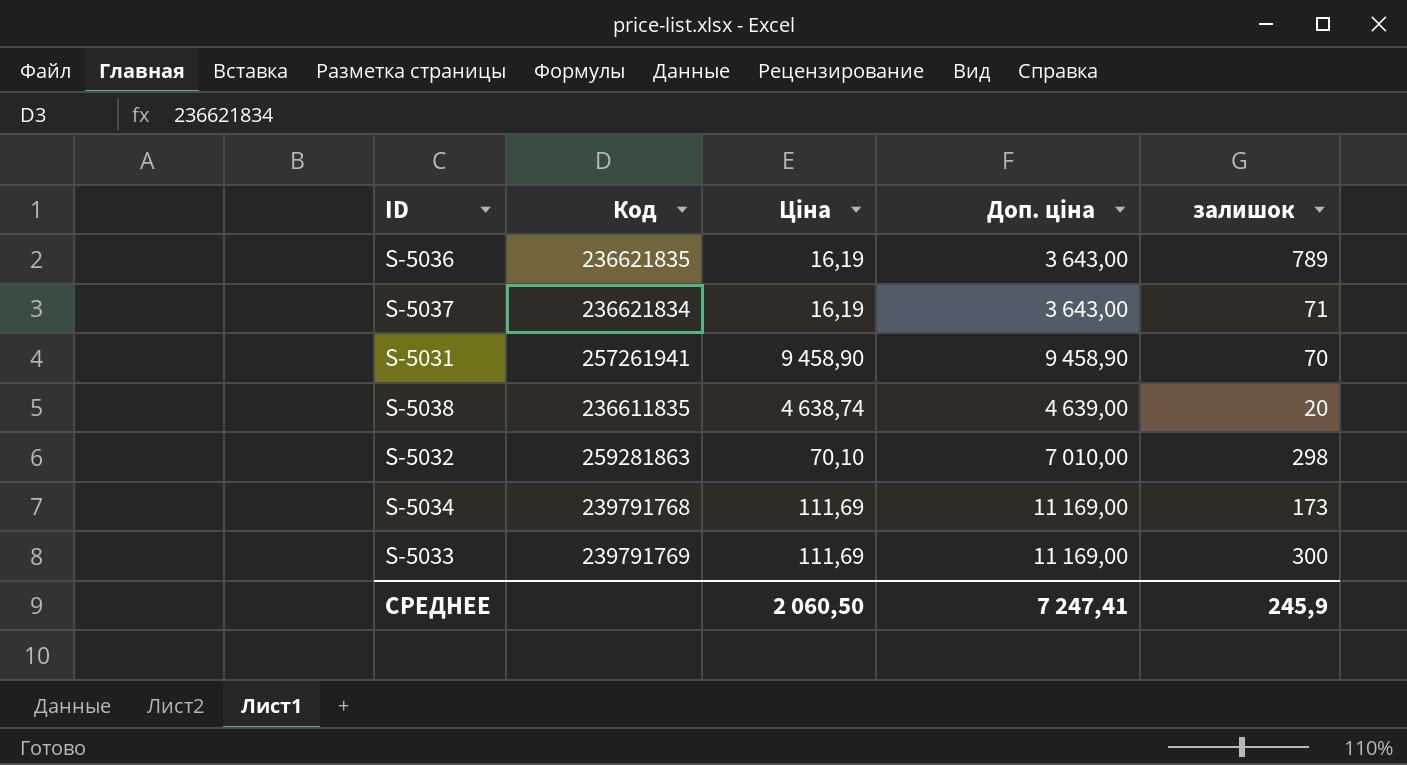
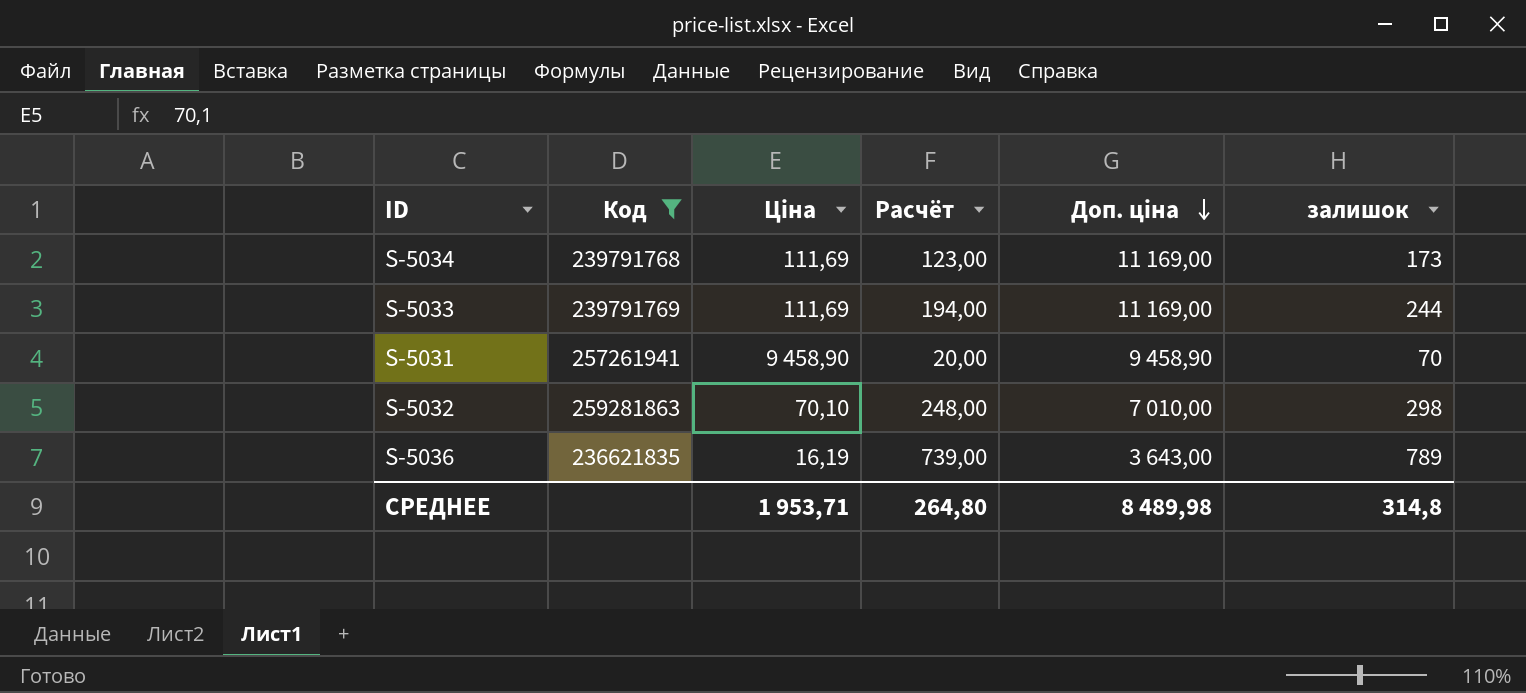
filter: none -> Код >= 236621835
row order: none -> Доп. ціна descending
column Расчёт | formula: none -> [залишок] - 50
S-5033 | залишок: 300 -> 244
СРЕДНЕЕ | Ціна: 2 060,50 -> 1 953,71
СРЕДНЕЕ | Доп. ціна: 7 247,41 -> 8 489,98
СРЕДНЕЕ | залишок: 245,9 -> 314,8

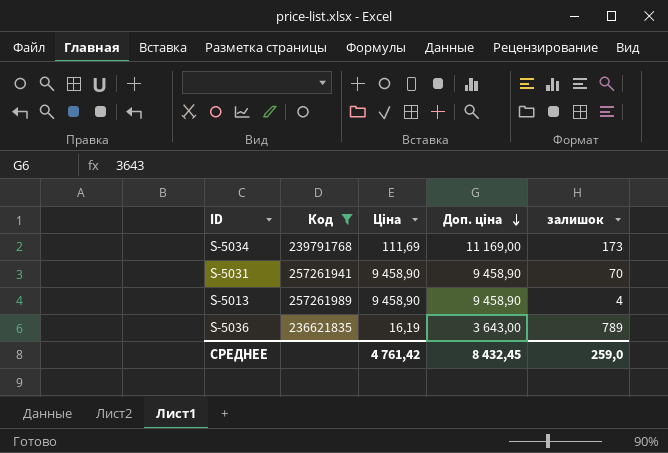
column Расчёт | formula: [залишок] - 50 -> none
row S-5033: 239791769 | 111,69 | 194,00 | 11 169,00 | 244 -> none
row S-5032: 259281863 | 70,10 | 248,00 | 7 010,00 | 298 -> none
row S-5013: none -> 257261989 | 9 458,90 | 9 458,90 | 4
СРЕДНЕЕ | Ціна: 1 953,71 -> 4 761,42
СРЕДНЕЕ | Доп. ціна: 8 489,98 -> 8 432,45
СРЕДНЕЕ | залишок: 314,8 -> 259,0

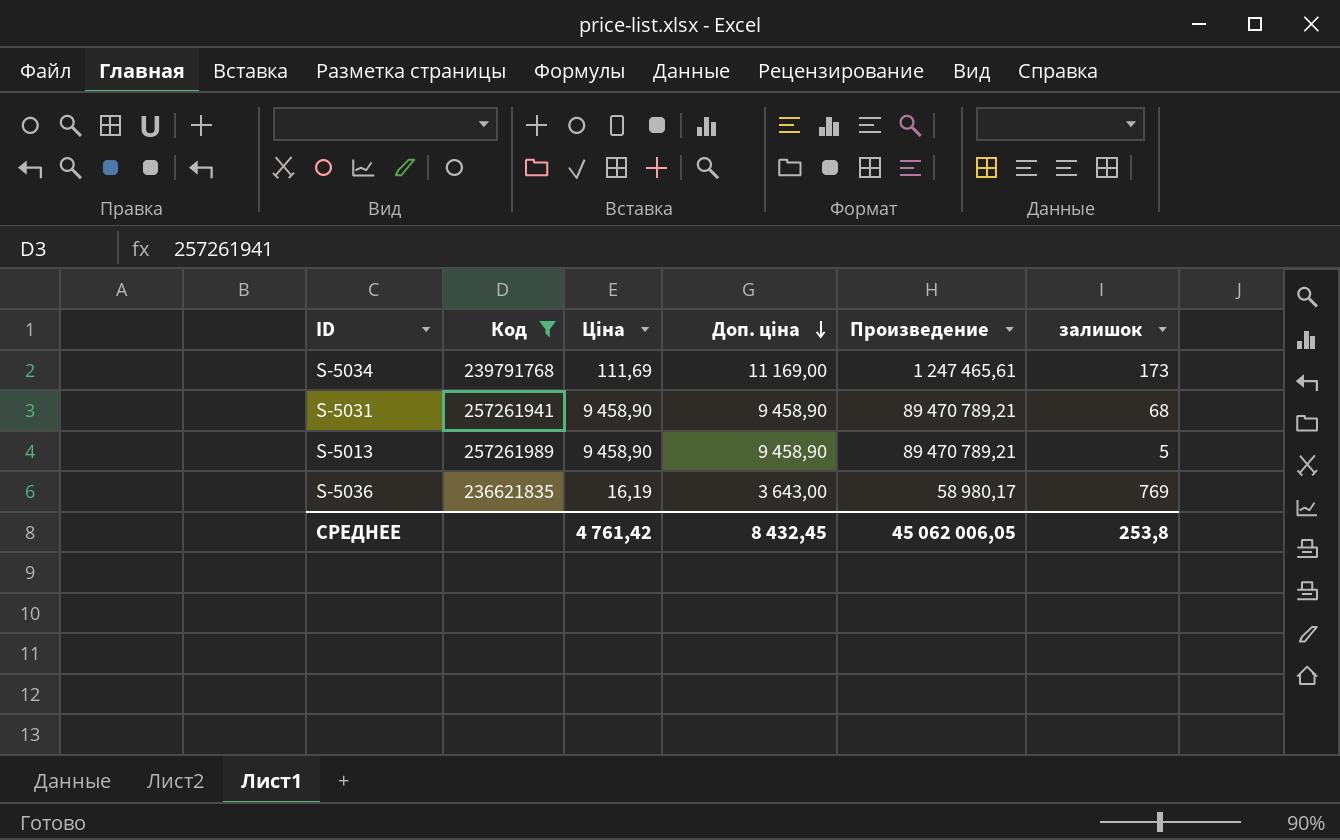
column Произведение | formula: none -> [Ціна] * [Доп. ціна]
S-5031 | залишок: 70 -> 68
S-5013 | залишок: 4 -> 5
S-5036 | залишок: 789 -> 769
СРЕДНЕЕ | залишок: 259,0 -> 253,8

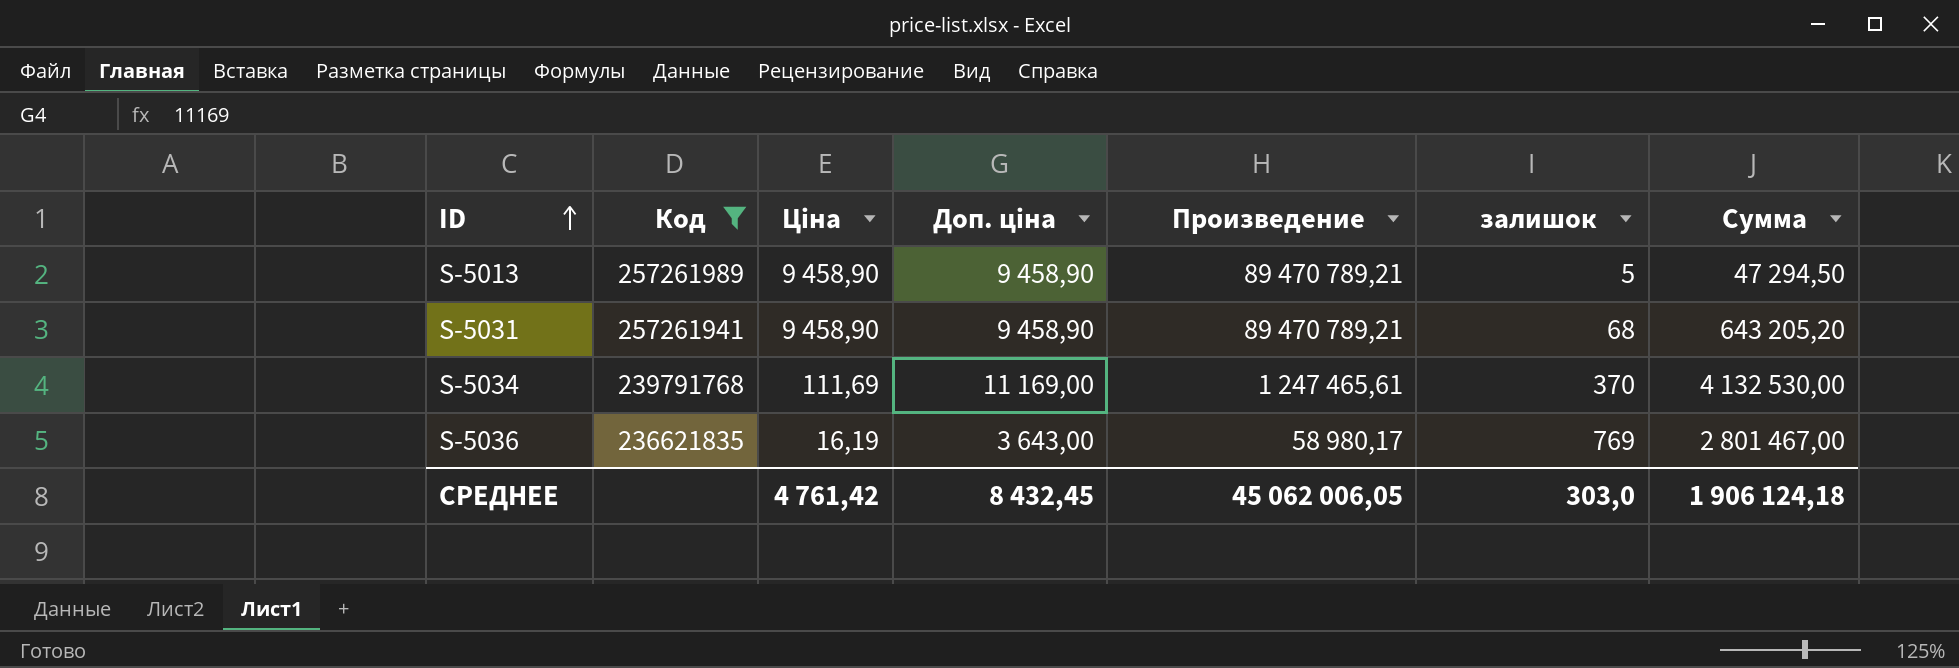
row order: Доп. ціна descending -> ID ascending
column Сумма | formula: none -> [Доп. ціна] * [залишок]
S-5034 | залишок: 173 -> 370
СРЕДНЕЕ | залишок: 253,8 -> 303,0

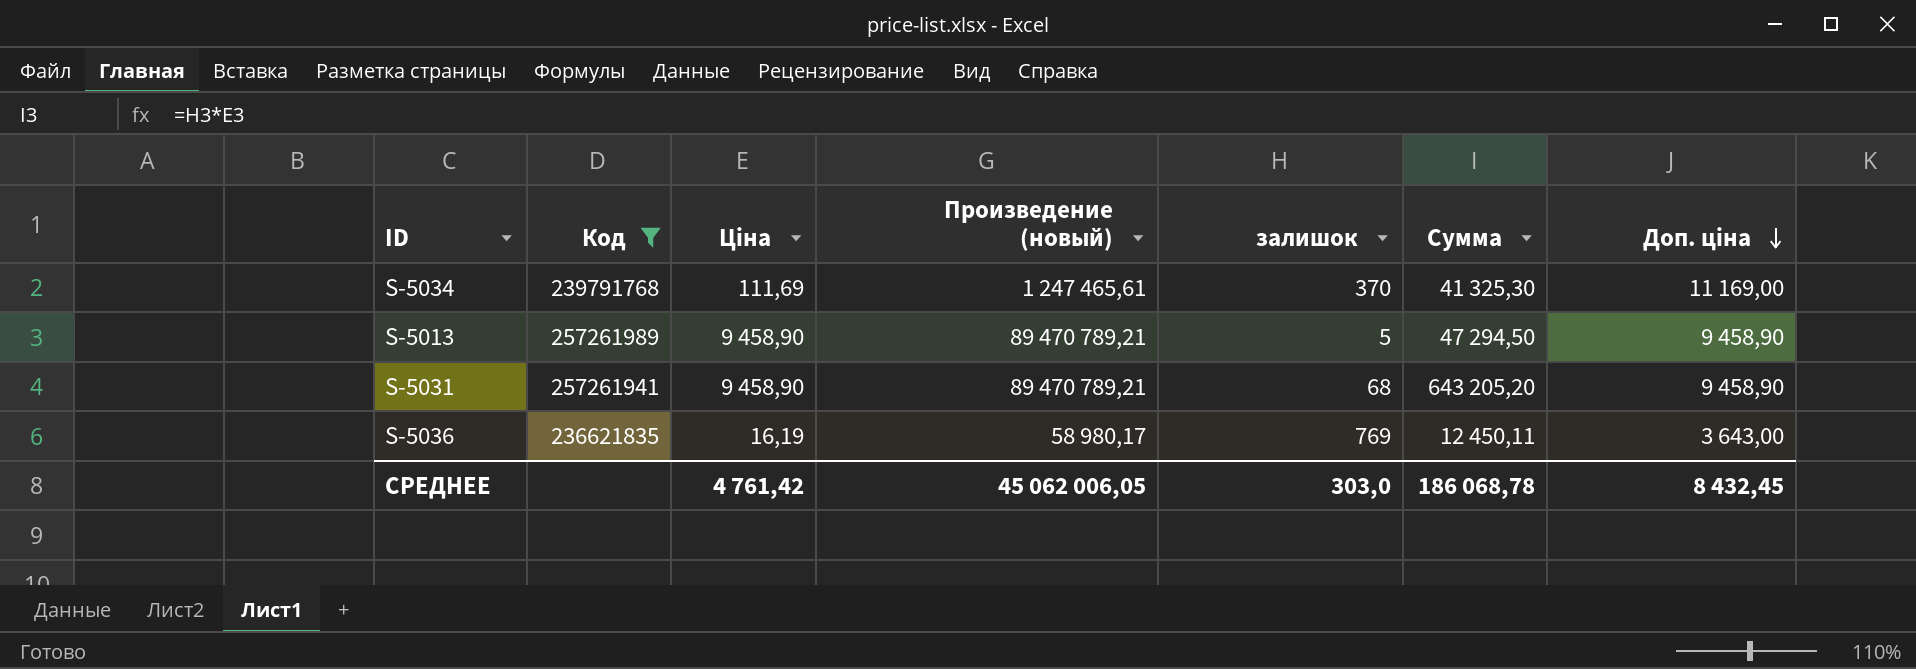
row order: ID ascending -> Доп. ціна descending
column name: Произведение -> Произведение (новый)
column Сумма | formula: [Доп. ціна] * [залишок] -> [Ціна] * [залишок]
column Доп. ціна | position: 4 -> 7
СРЕДНЕЕ | Сумма: 1 906 124,18 -> 186 068,78

